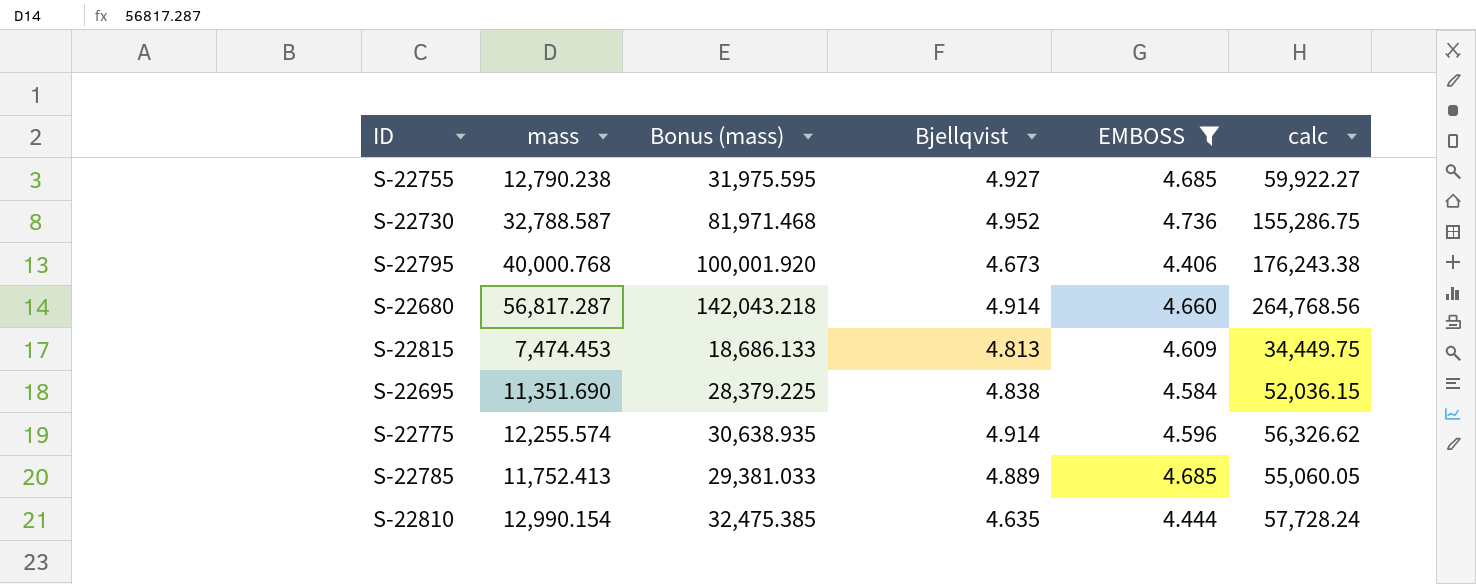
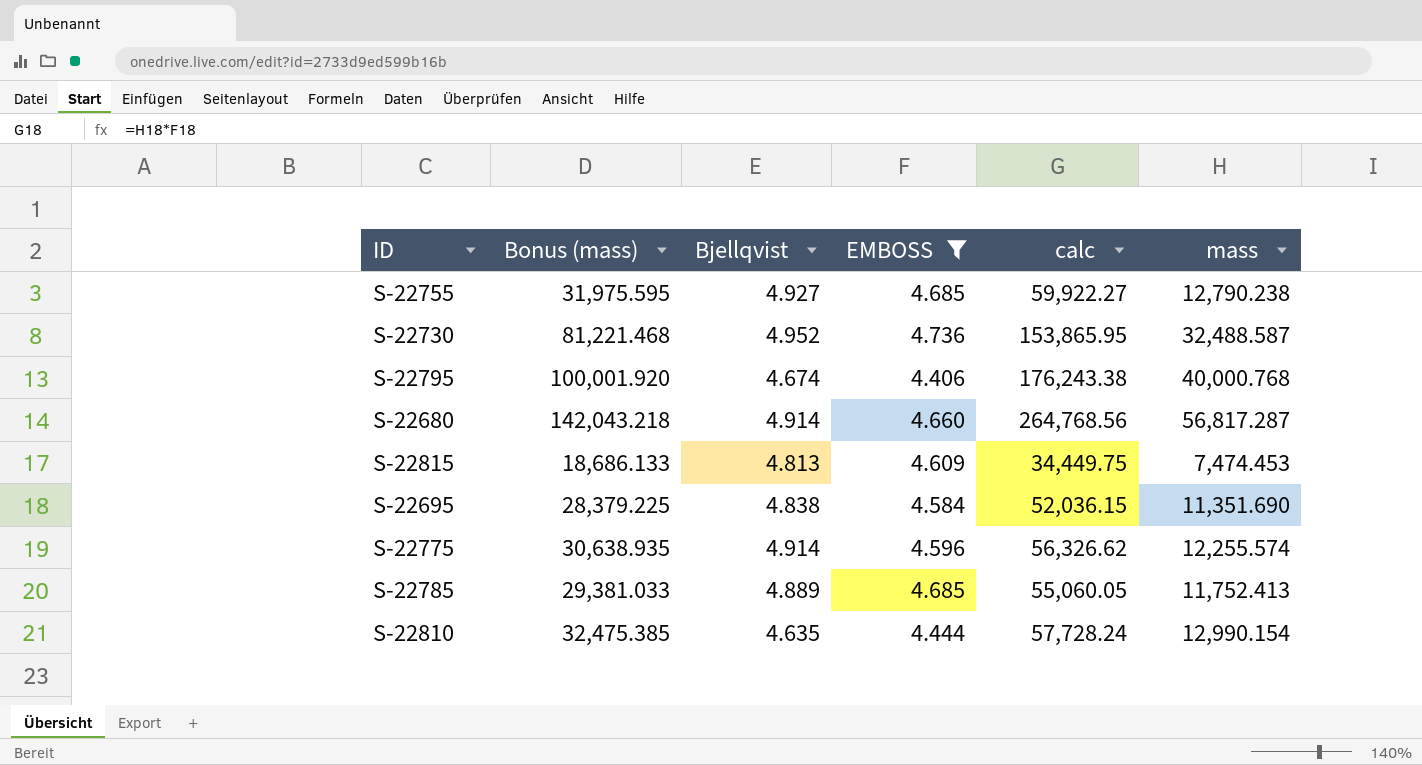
column mass | position: 2 -> 6
S-22730 | Bonus (mass): 81,971.468 -> 81,221.468
S-22730 | calc: 155,286.75 -> 153,865.95
S-22730 | mass: 32,788.587 -> 32,488.587
S-22795 | Bjellqvist: 4.673 -> 4.674

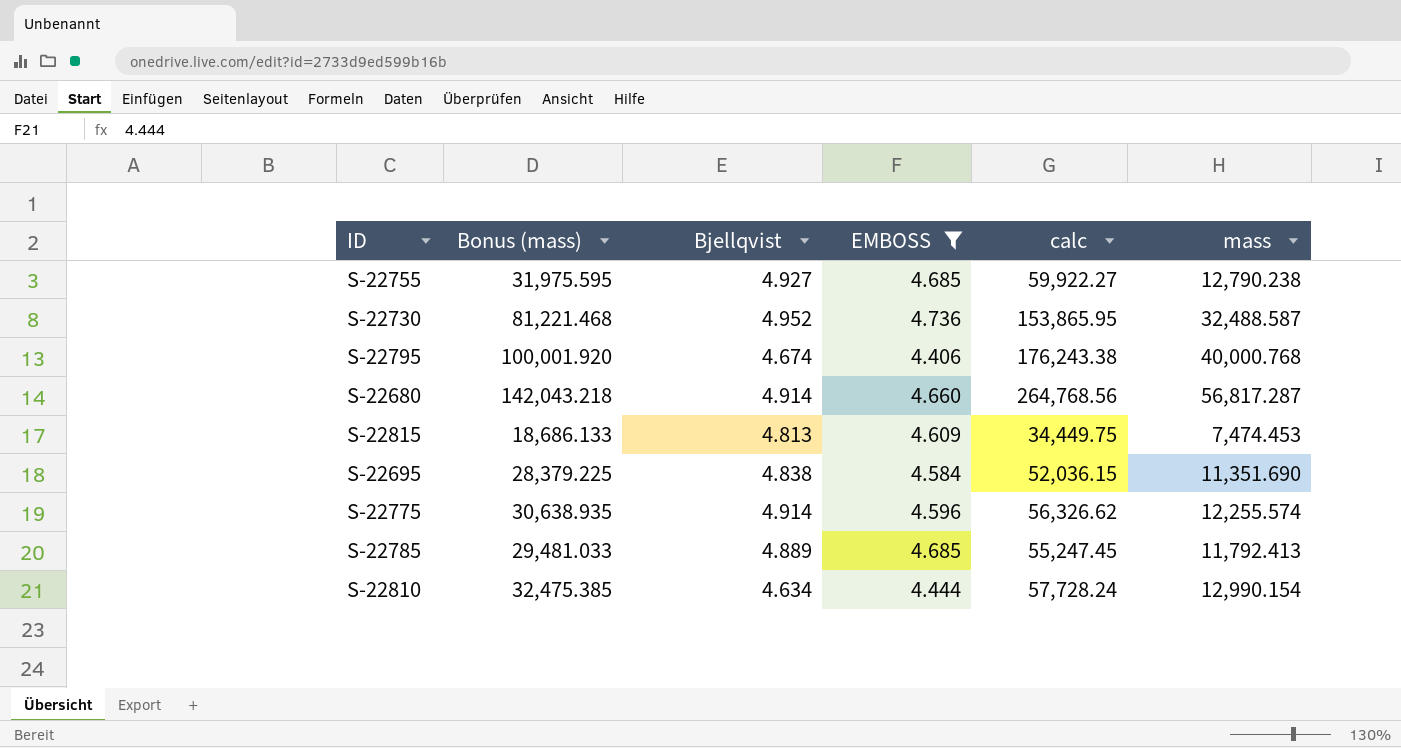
S-22785 | Bonus (mass): 29,381.033 -> 29,481.033
S-22785 | calc: 55,060.05 -> 55,247.45
S-22785 | mass: 11,752.413 -> 11,792.413
S-22810 | Bjellqvist: 4.635 -> 4.634

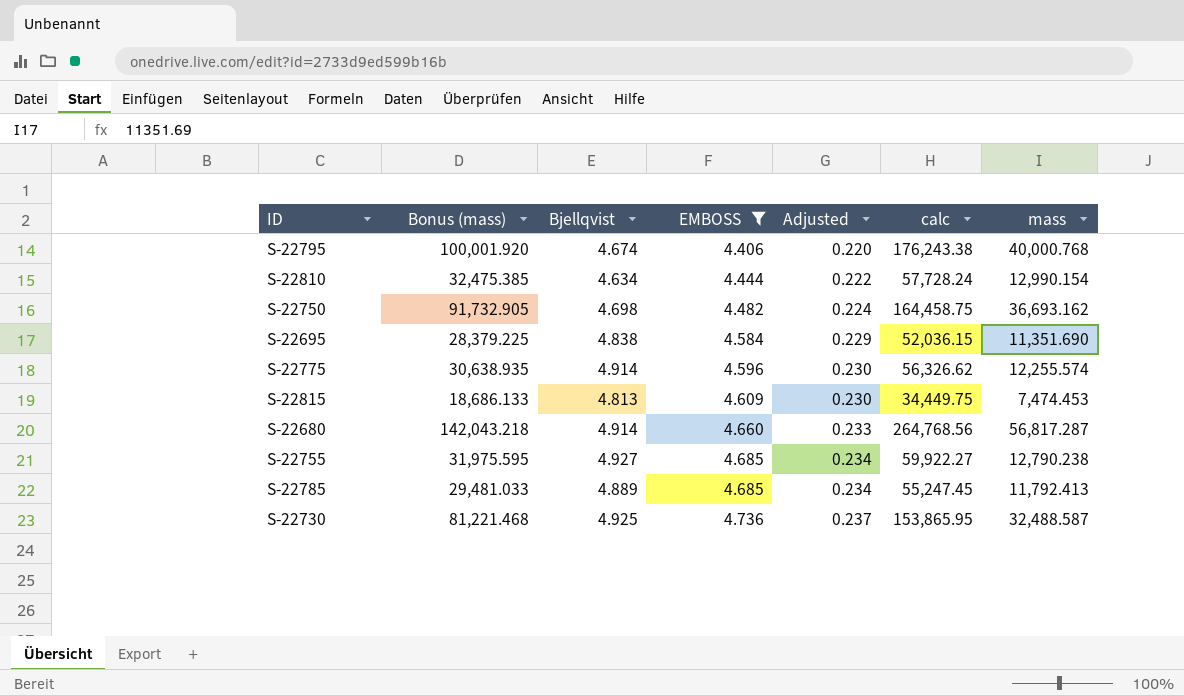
row order: none -> EMBOSS ascending
column Adjusted | formula: none -> [EMBOSS] * 0.05
row S-22750: none -> 91,732.905 | 4.698 | 4.482 | 0.224 | 164,458.75 | 36,693.162
S-22730 | Bjellqvist: 4.952 -> 4.925

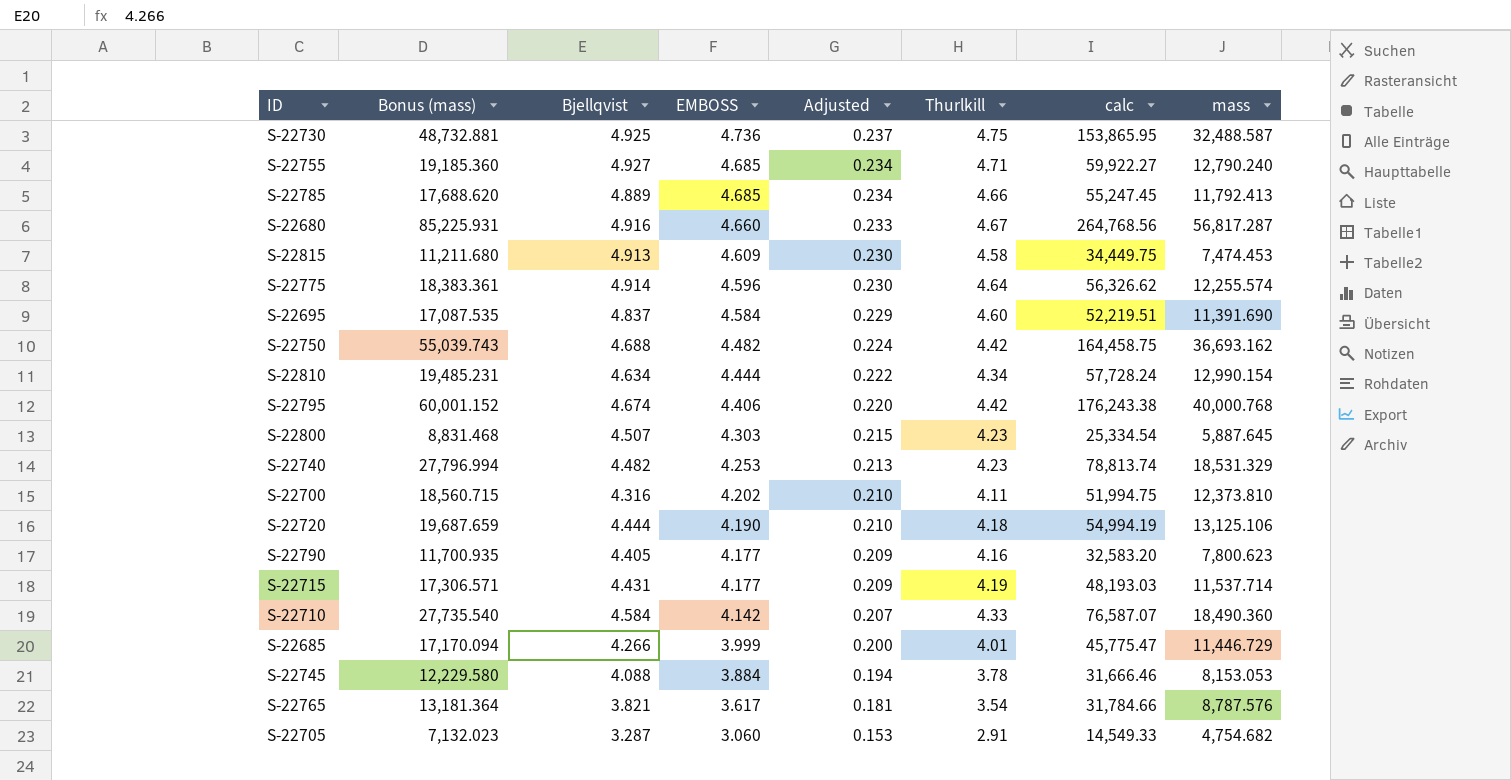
filter: EMBOSS >= 4.406 -> none
row order: EMBOSS ascending -> EMBOSS descending
column Bonus (mass) | formula: [mass] * 2.5 -> [mass] * 1.5
column Thurlkill | position: none -> 6
S-22755 | mass: 12,790.238 -> 12,790.240
S-22680 | Bjellqvist: 4.914 -> 4.916
S-22815 | Bjellqvist: 4.813 -> 4.913
S-22695 | Bjellqvist: 4.838 -> 4.837
S-22695 | calc: 52,036.15 -> 52,219.51
S-22695 | mass: 11,351.690 -> 11,391.690
S-22750 | Bjellqvist: 4.698 -> 4.688

